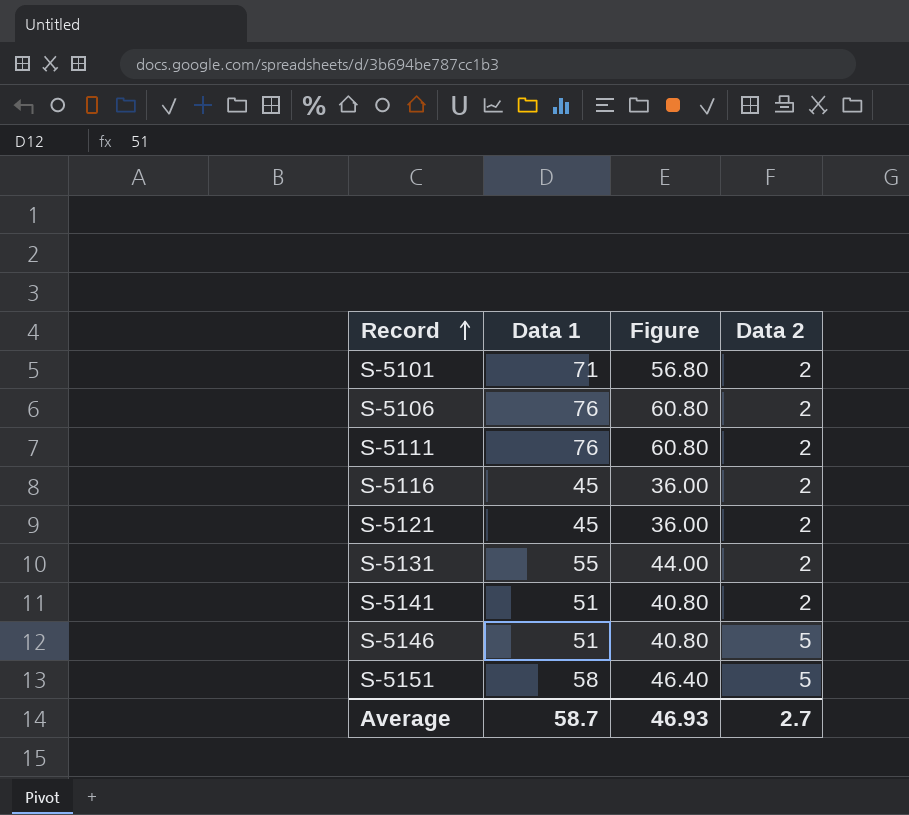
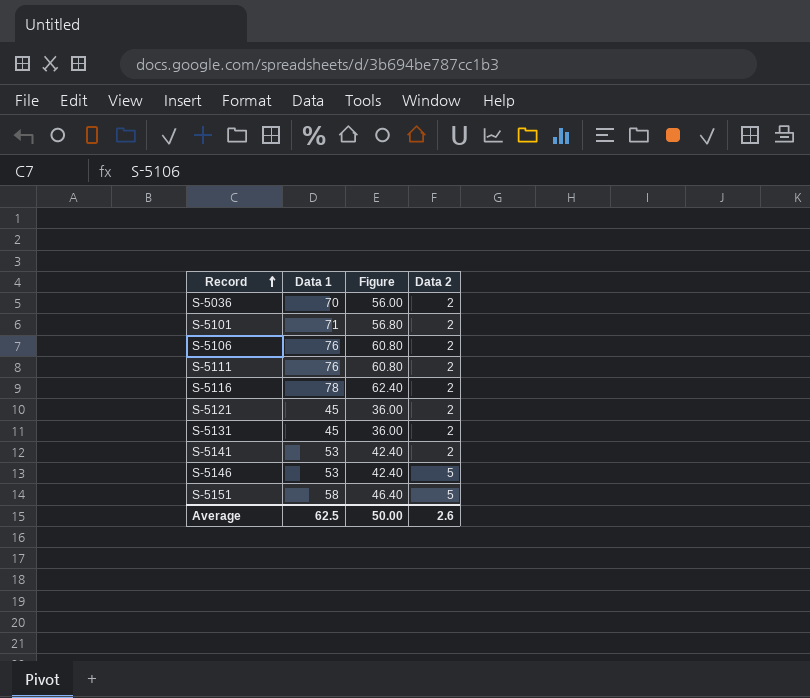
row S-5036: none -> 70 | 56.00 | 2
S-5116 | Data 1: 45 -> 78
S-5116 | Figure: 36.00 -> 62.40
S-5131 | Data 1: 55 -> 45
S-5131 | Figure: 44.00 -> 36.00
S-5141 | Data 1: 51 -> 53
S-5141 | Figure: 40.80 -> 42.40
S-5146 | Data 1: 51 -> 53
S-5146 | Figure: 40.80 -> 42.40
Average | Data 1: 58.7 -> 62.5
Average | Figure: 46.93 -> 50.00
Average | Data 2: 2.7 -> 2.6

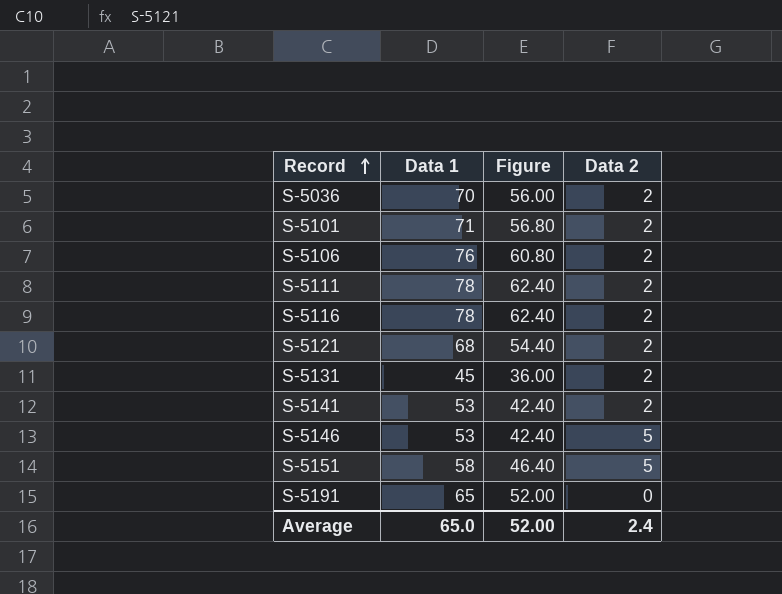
S-5111 | Data 1: 76 -> 78
S-5111 | Figure: 60.80 -> 62.40
S-5121 | Data 1: 45 -> 68
S-5121 | Figure: 36.00 -> 54.40
row S-5191: none -> 65 | 52.00 | 0
Average | Data 1: 62.5 -> 65.0
Average | Figure: 50.00 -> 52.00
Average | Data 2: 2.6 -> 2.4

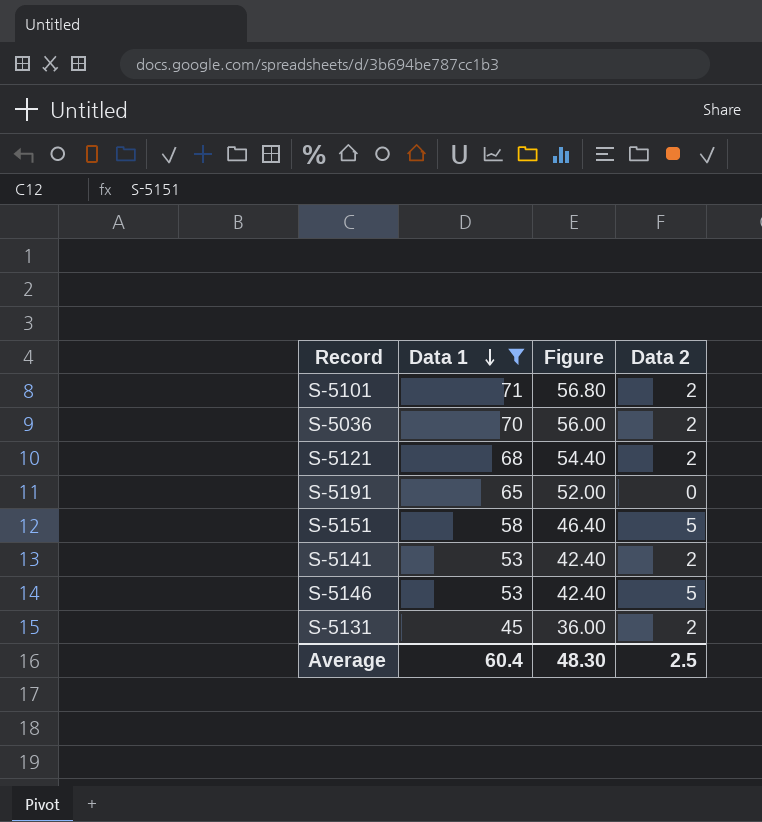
filter: none -> Data 1 <= 71
row order: Record ascending -> Data 1 descending
Average | Data 1: 65.0 -> 60.4
Average | Figure: 52.00 -> 48.30
Average | Data 2: 2.4 -> 2.5

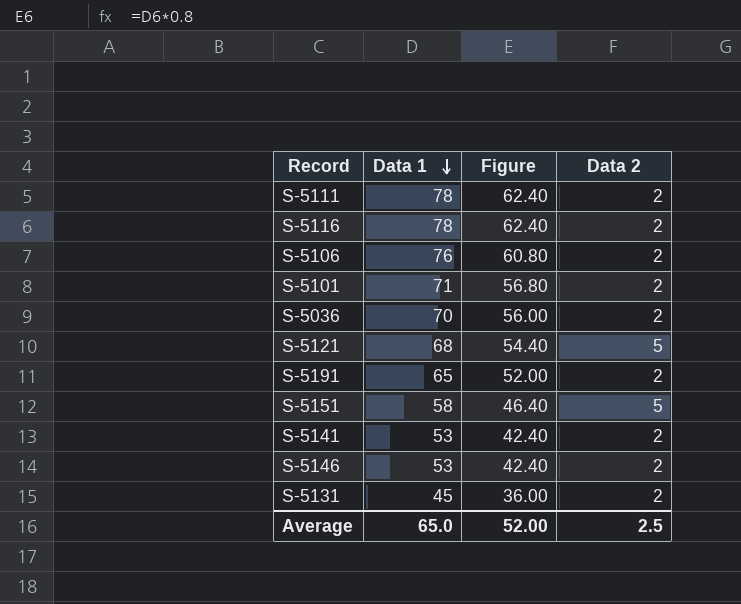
filter: Data 1 <= 71 -> none
S-5121 | Data 2: 2 -> 5
S-5191 | Data 2: 0 -> 2
S-5146 | Data 2: 5 -> 2
Average | Data 1: 60.4 -> 65.0
Average | Figure: 48.30 -> 52.00

